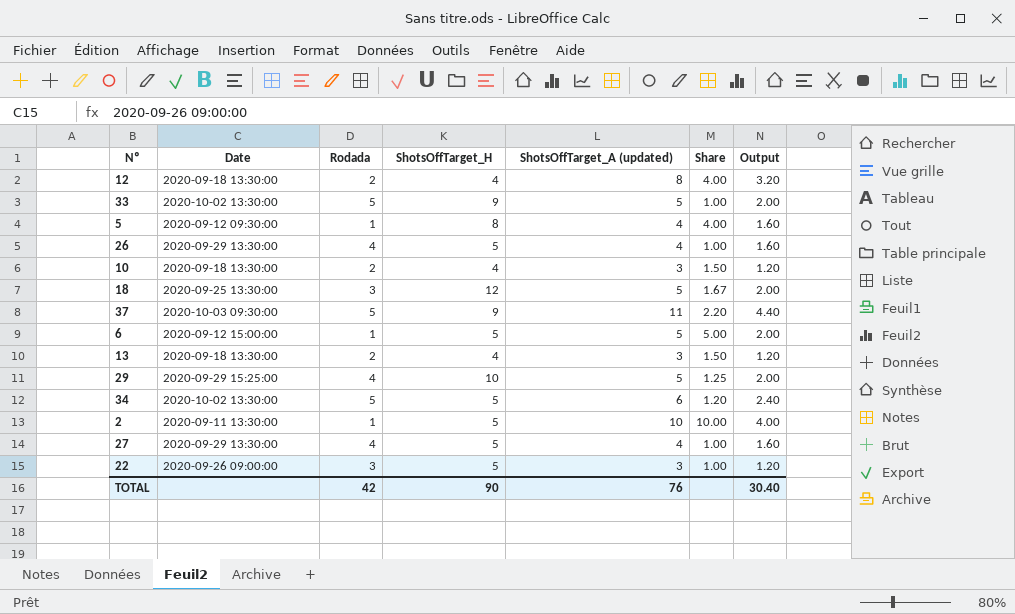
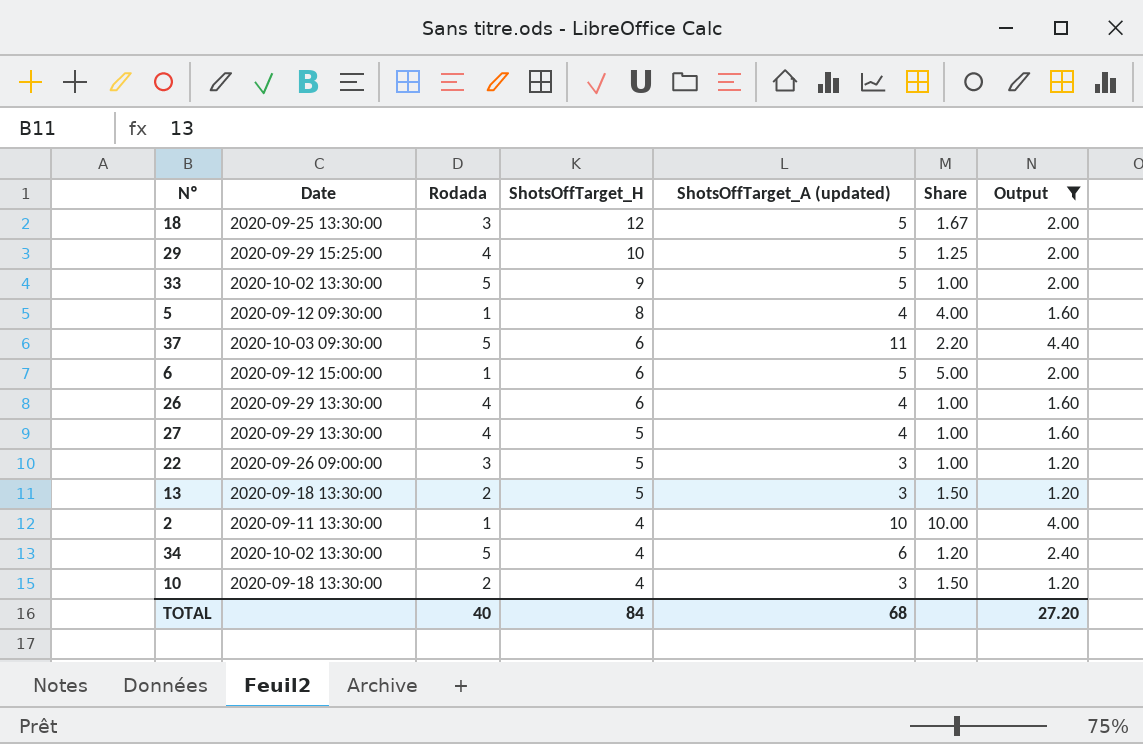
filter: none -> Output != 3.20
row order: none -> ShotsOffTarget_H descending
37 | ShotsOffTarget_H: 9 -> 6
6 | ShotsOffTarget_H: 5 -> 6
26 | ShotsOffTarget_H: 5 -> 6
13 | ShotsOffTarget_H: 4 -> 5
2 | ShotsOffTarget_H: 5 -> 4
34 | ShotsOffTarget_H: 5 -> 4
TOTAL | Rodada: 42 -> 40
TOTAL | ShotsOffTarget_H: 90 -> 84
TOTAL | ShotsOffTarget_A (updated): 76 -> 68
TOTAL | Output: 30.40 -> 27.20

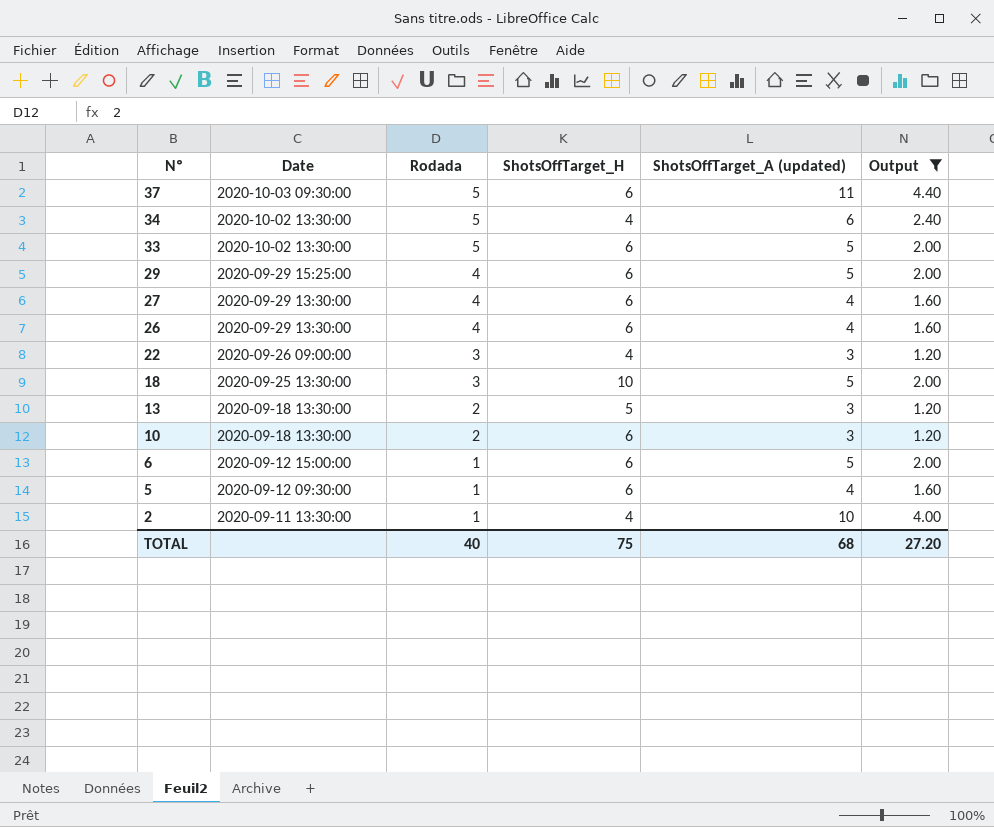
row order: ShotsOffTarget_H descending -> Nº descending
column Share | formula: [ShotsOffTarget_A (updated)] / [Rodada] -> none
33 | ShotsOffTarget_H: 9 -> 6
29 | ShotsOffTarget_H: 10 -> 6
27 | ShotsOffTarget_H: 5 -> 6
22 | ShotsOffTarget_H: 5 -> 4
18 | ShotsOffTarget_H: 12 -> 10
10 | ShotsOffTarget_H: 4 -> 6
5 | ShotsOffTarget_H: 8 -> 6
TOTAL | ShotsOffTarget_H: 84 -> 75

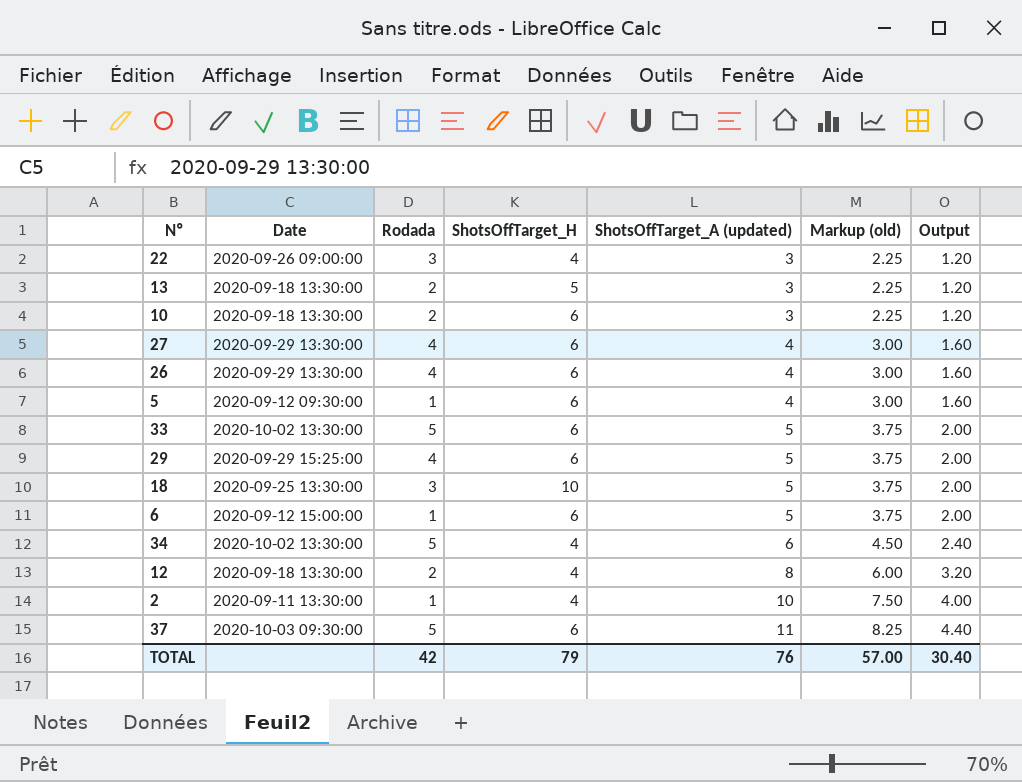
filter: Output != 3.20 -> none
row order: Nº descending -> ShotsOffTarget_A (updated) ascending
column Markup (old) | formula: none -> [ShotsOffTarget_A (updated)] * 0.75
TOTAL | Rodada: 40 -> 42
TOTAL | ShotsOffTarget_H: 75 -> 79
TOTAL | ShotsOffTarget_A (updated): 68 -> 76
TOTAL | Output: 27.20 -> 30.40

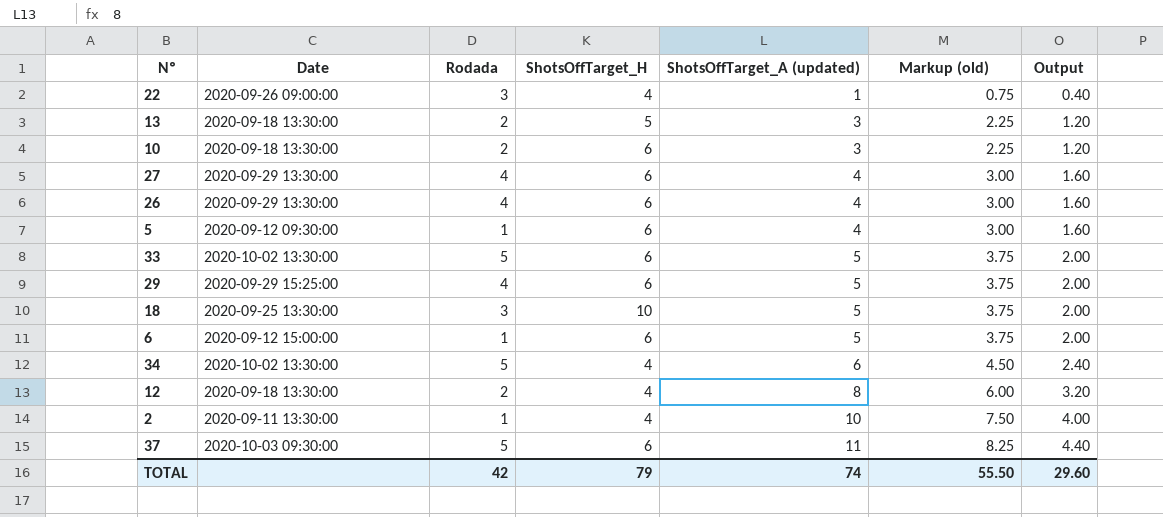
22 | ShotsOffTarget_A (updated): 3 -> 1
22 | Markup (old): 2.25 -> 0.75
22 | Output: 1.20 -> 0.40
TOTAL | ShotsOffTarget_A (updated): 76 -> 74
TOTAL | Markup (old): 57.00 -> 55.50
TOTAL | Output: 30.40 -> 29.60

